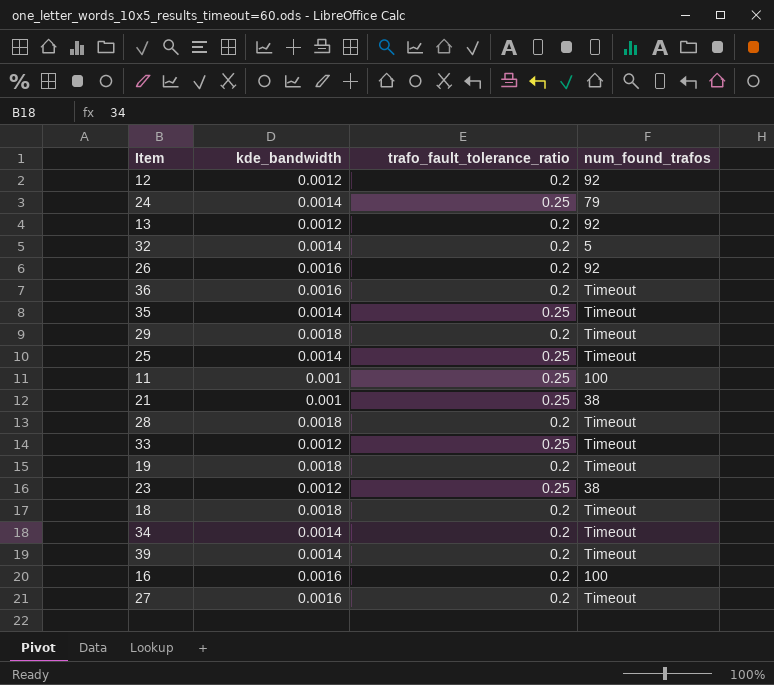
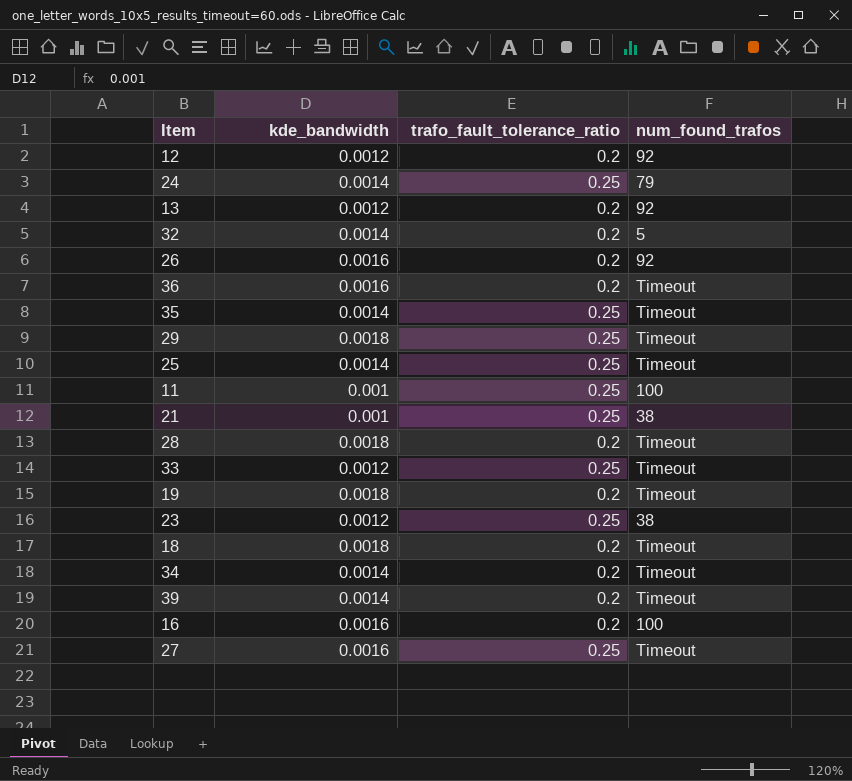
29 | trafo_fault_tolerance_ratio: 0.2 -> 0.25
27 | trafo_fault_tolerance_ratio: 0.2 -> 0.25

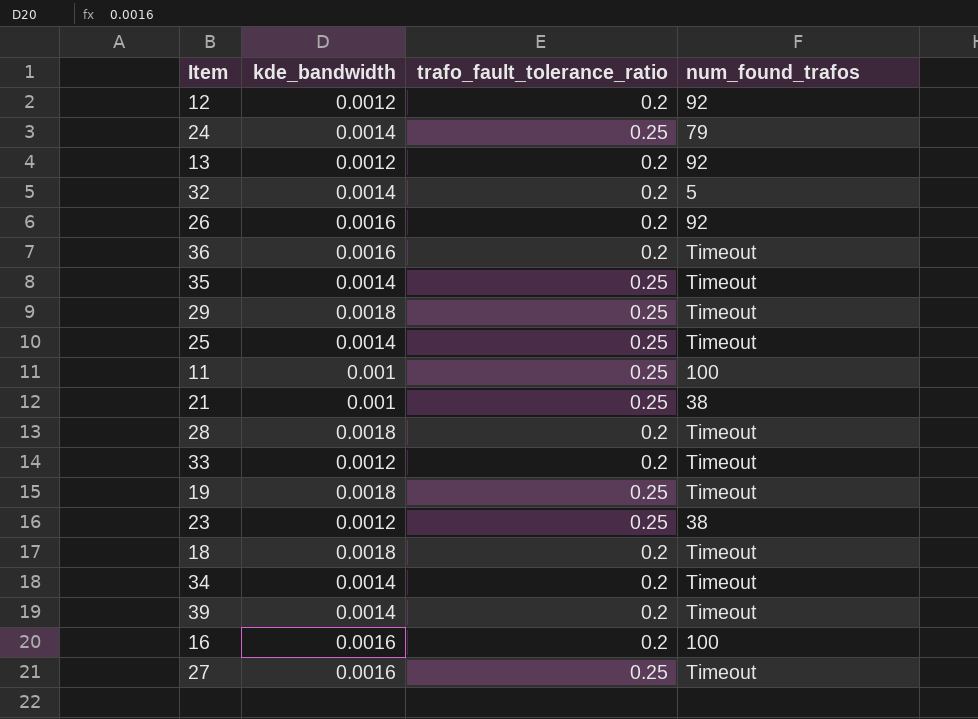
33 | trafo_fault_tolerance_ratio: 0.25 -> 0.2
19 | trafo_fault_tolerance_ratio: 0.2 -> 0.25

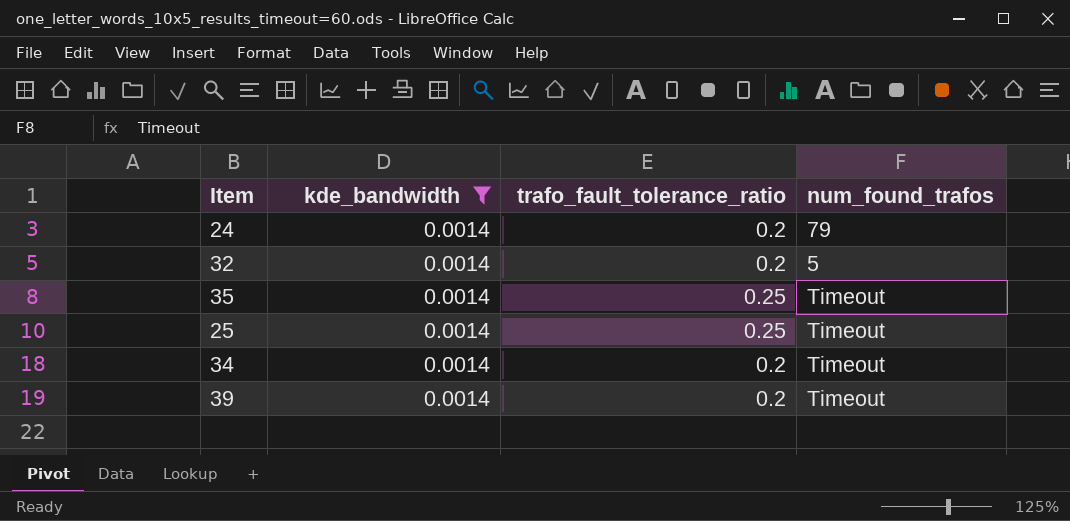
filter: none -> kde_bandwidth = 0.0014
24 | trafo_fault_tolerance_ratio: 0.25 -> 0.2

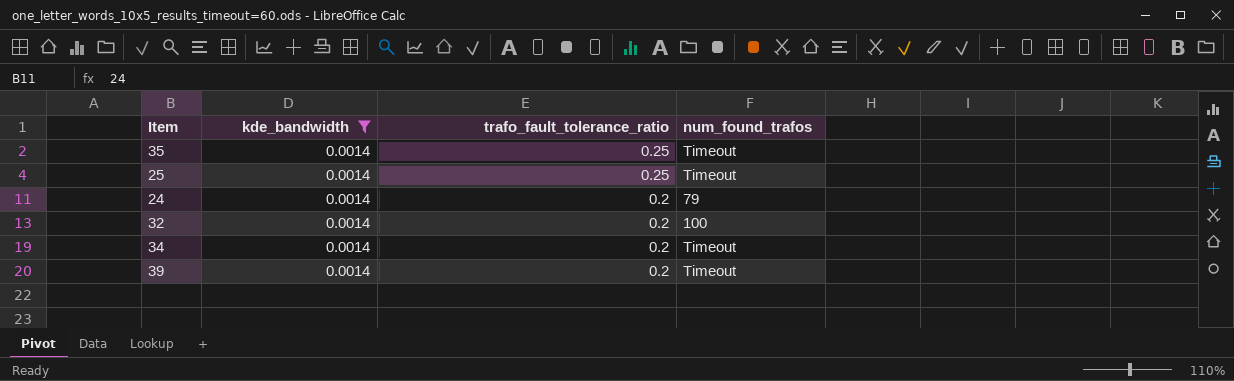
row order: none -> trafo_fault_tolerance_ratio descending
32 | num_found_trafos: 5 -> 100

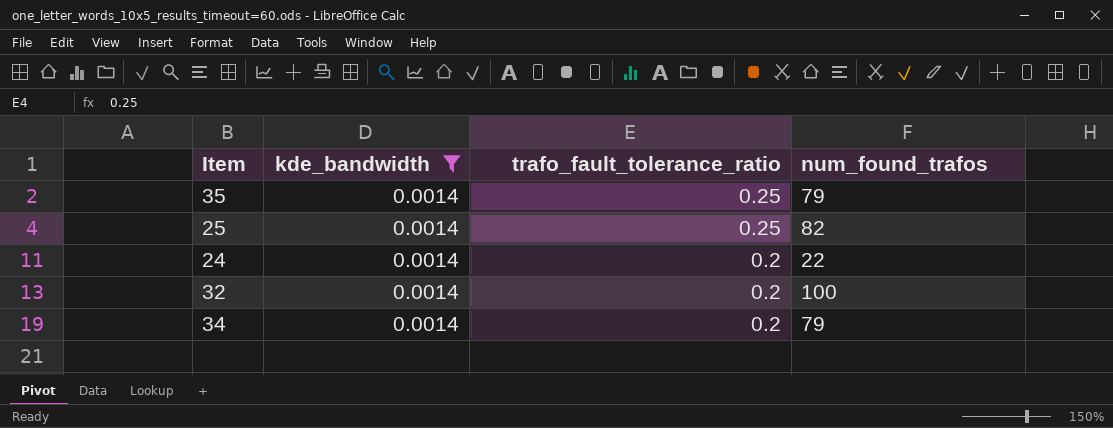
row 39: 0.0014 | 0.2 | Timeout -> none
35 | num_found_trafos: Timeout -> 79
25 | num_found_trafos: Timeout -> 82
24 | num_found_trafos: 79 -> 22
34 | num_found_trafos: Timeout -> 79

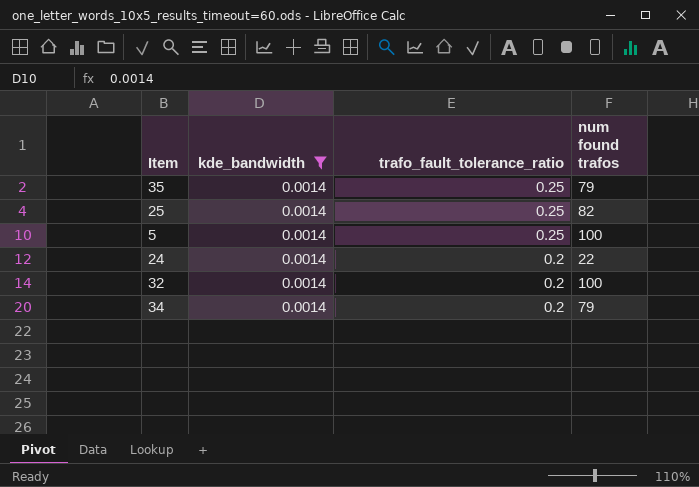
column name: num_found_trafos -> num found trafos
row 5: none -> 0.0014 | 0.25 | 100

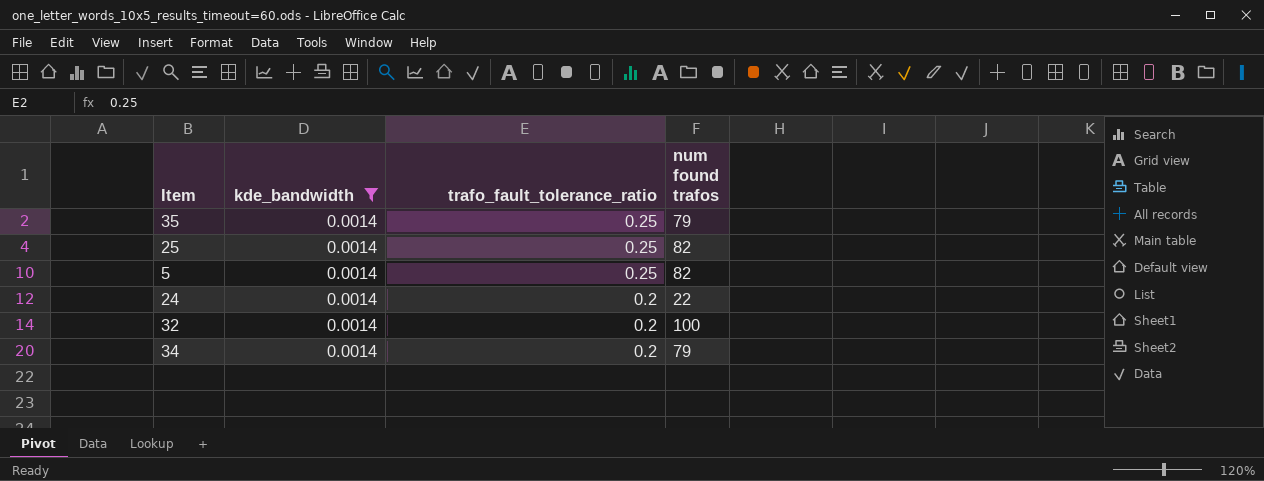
5 | num found trafos: 100 -> 82

